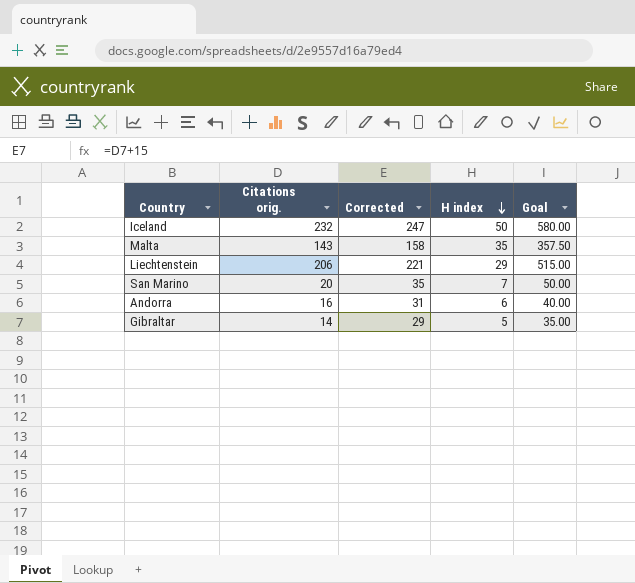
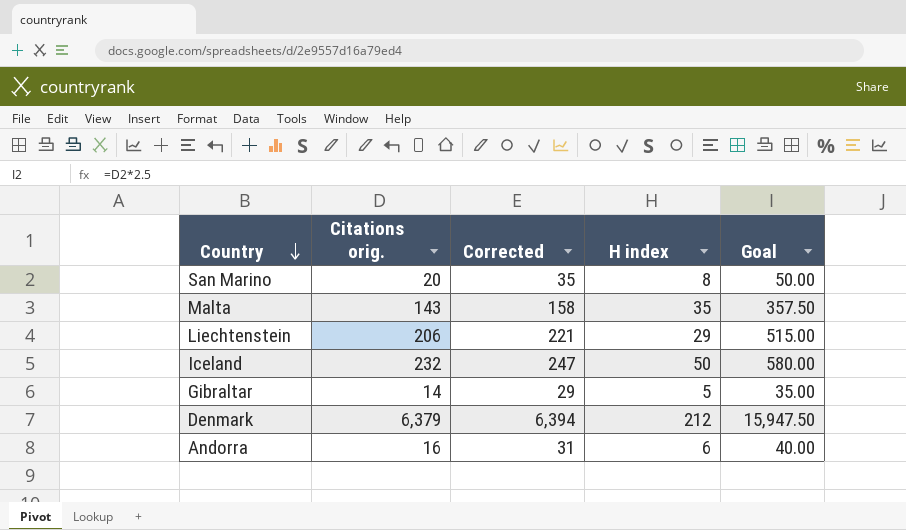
row order: H index descending -> Country descending
San Marino | H index: 7 -> 8
row Denmark: none -> 6,379 | 6,394 | 212 | 15,947.50

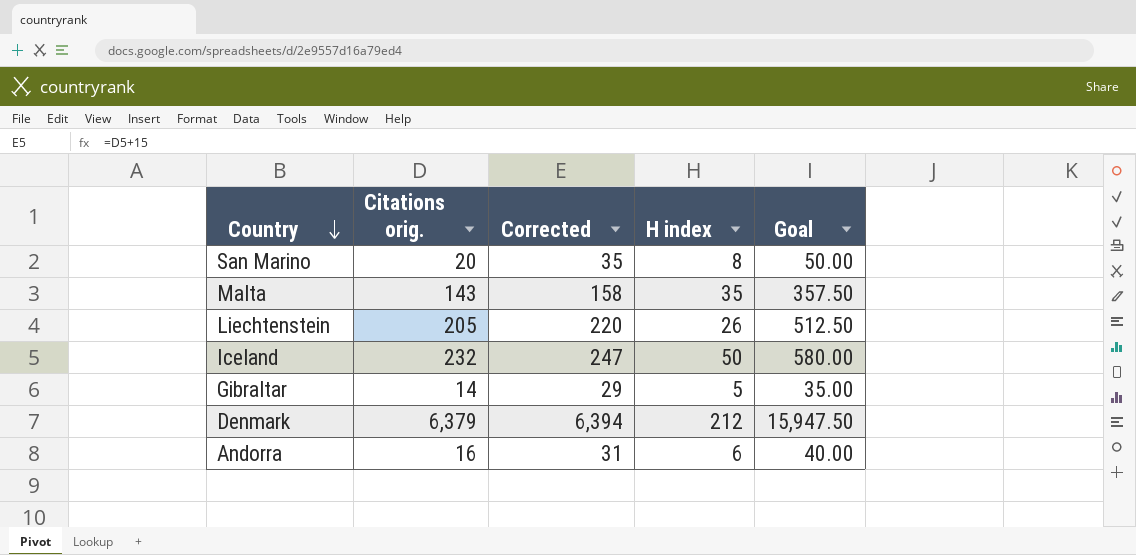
Liechtenstein | Citations orig.: 206 -> 205
Liechtenstein | Corrected: 221 -> 220
Liechtenstein | H index: 29 -> 26
Liechtenstein | Goal: 515.00 -> 512.50

